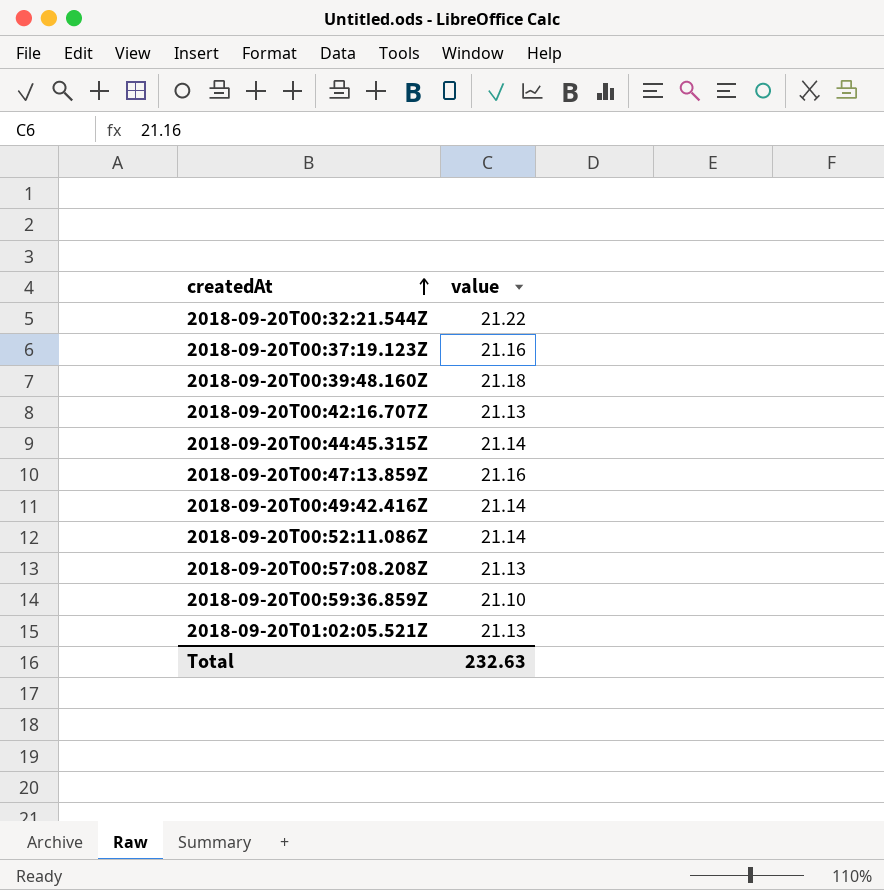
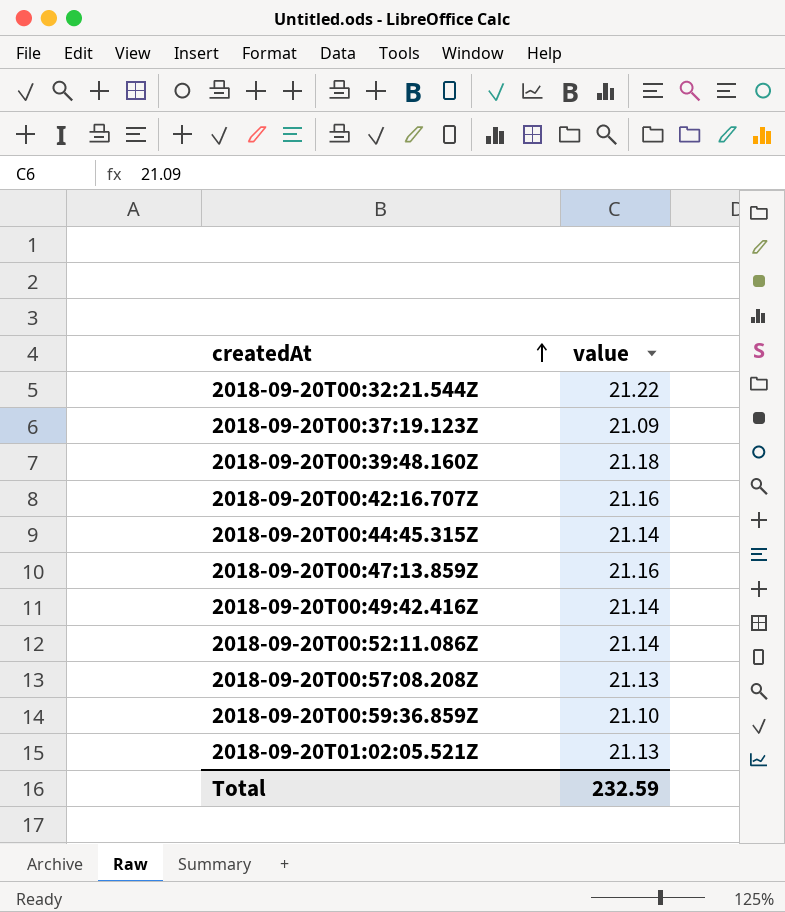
2018-09-20T00:37:19.123Z | value: 21.16 -> 21.09
2018-09-20T00:42:16.707Z | value: 21.13 -> 21.16
Total | value: 232.63 -> 232.59

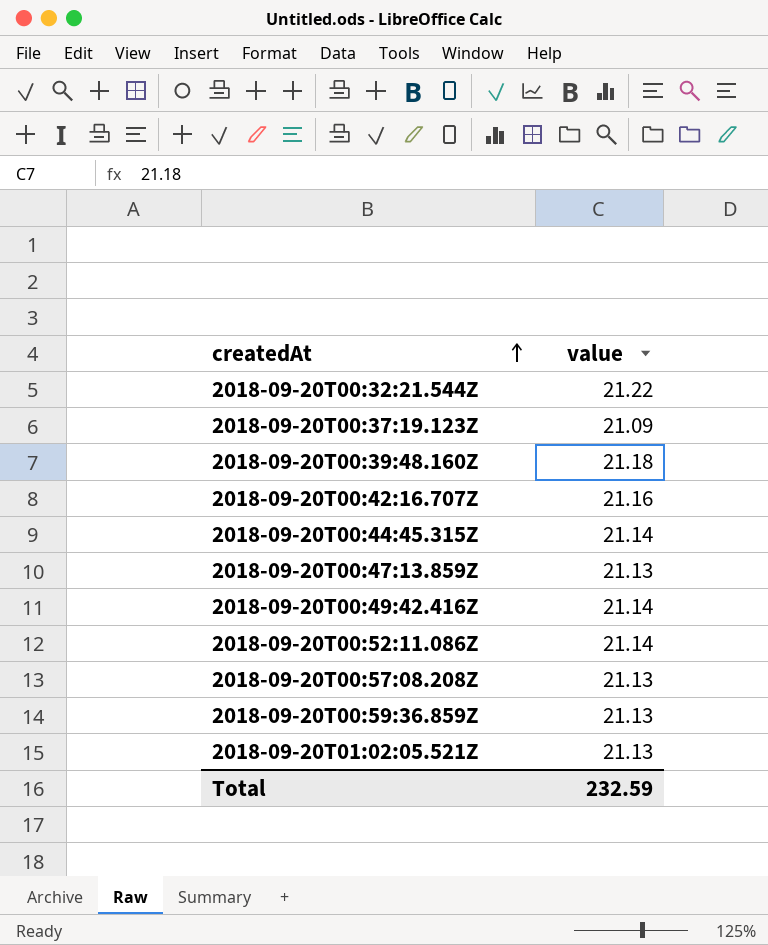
2018-09-20T00:47:13.859Z | value: 21.16 -> 21.13
2018-09-20T00:59:36.859Z | value: 21.10 -> 21.13

